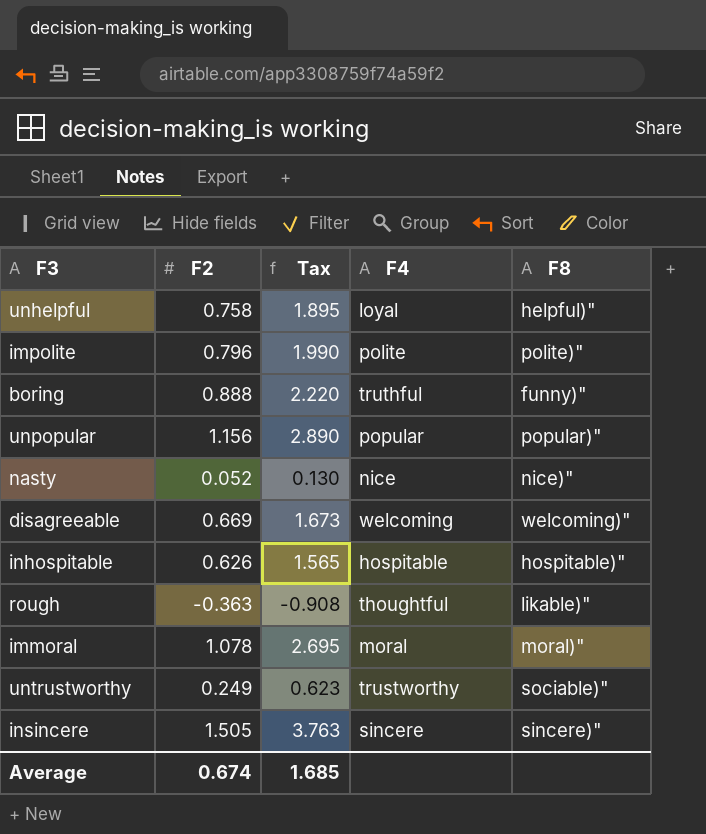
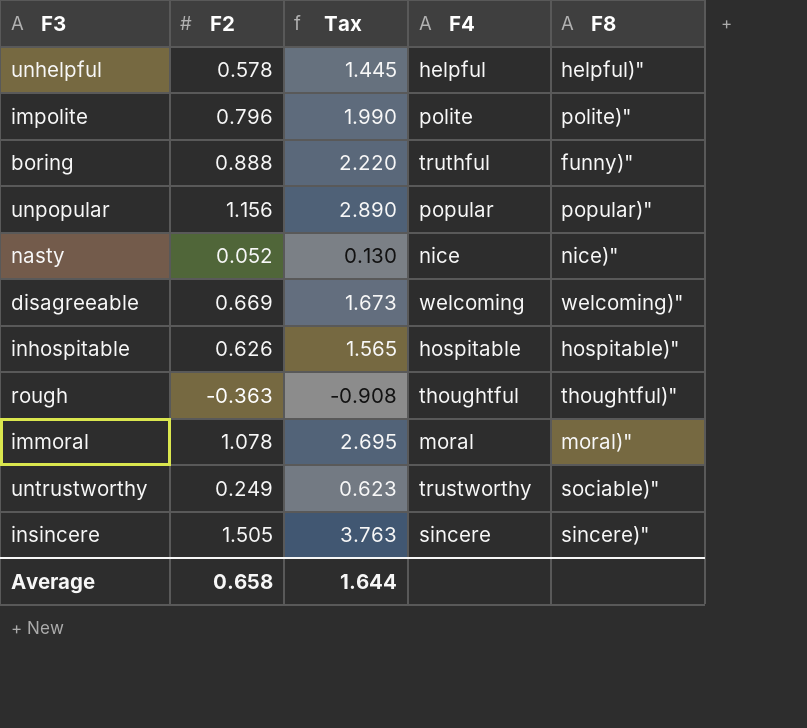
unhelpful | F2: 0.758 -> 0.578
unhelpful | Tax: 1.895 -> 1.445
unhelpful | F4: loyal -> helpful
rough | F8: likable)" -> thoughtful)"
Average | F2: 0.674 -> 0.658
Average | Tax: 1.685 -> 1.644

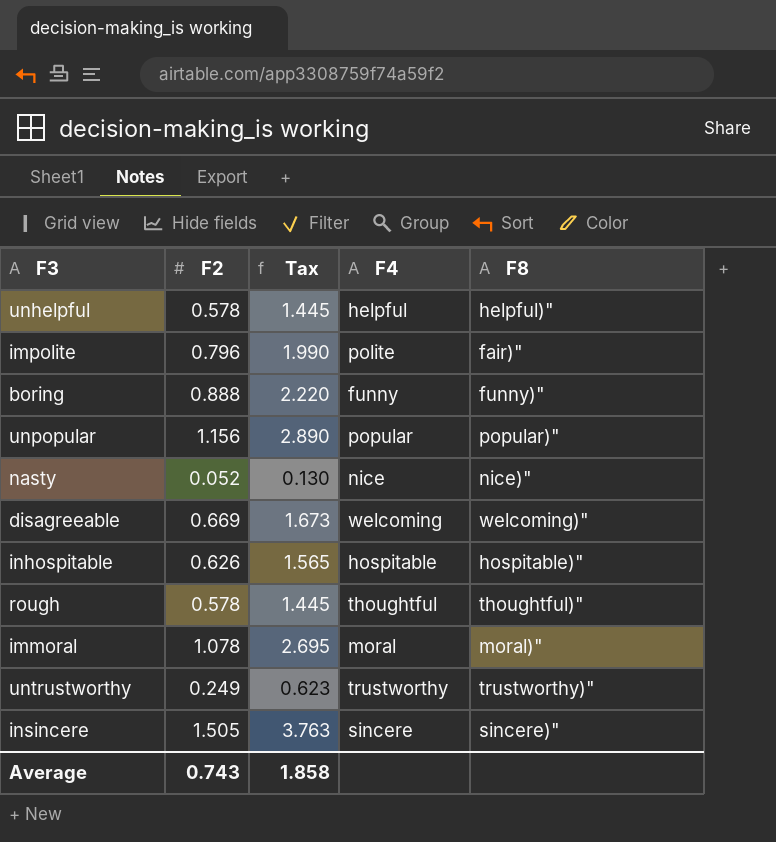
impolite | F8: polite)" -> fair)"
boring | F4: truthful -> funny
rough | F2: -0.363 -> 0.578
rough | Tax: -0.908 -> 1.445
untrustworthy | F8: sociable)" -> trustworthy)"
Average | F2: 0.658 -> 0.743
Average | Tax: 1.644 -> 1.858

